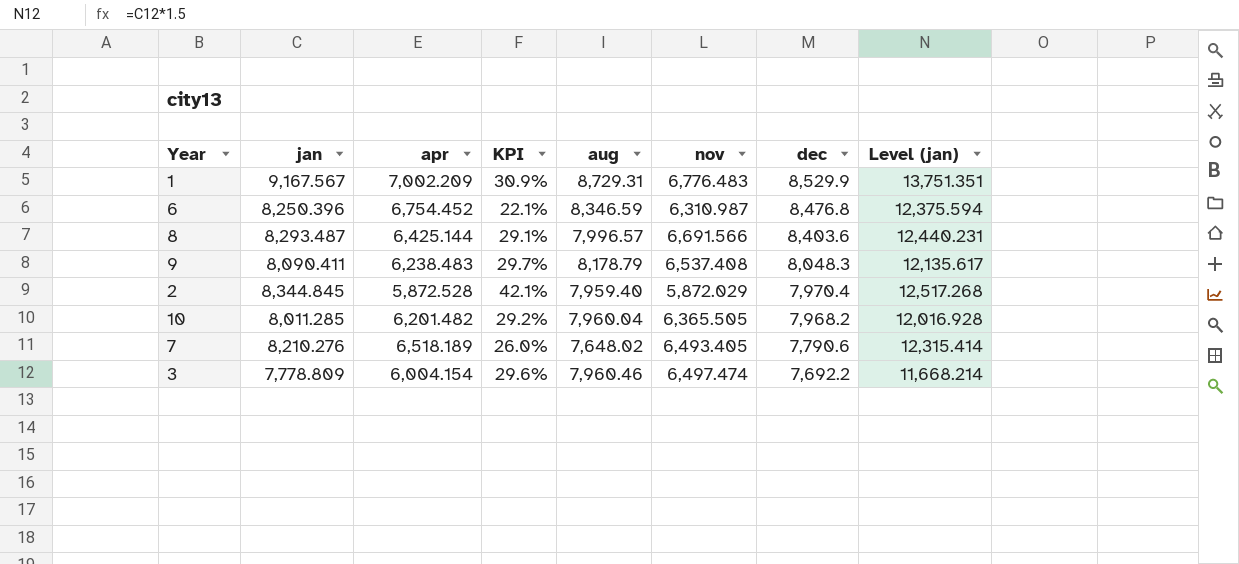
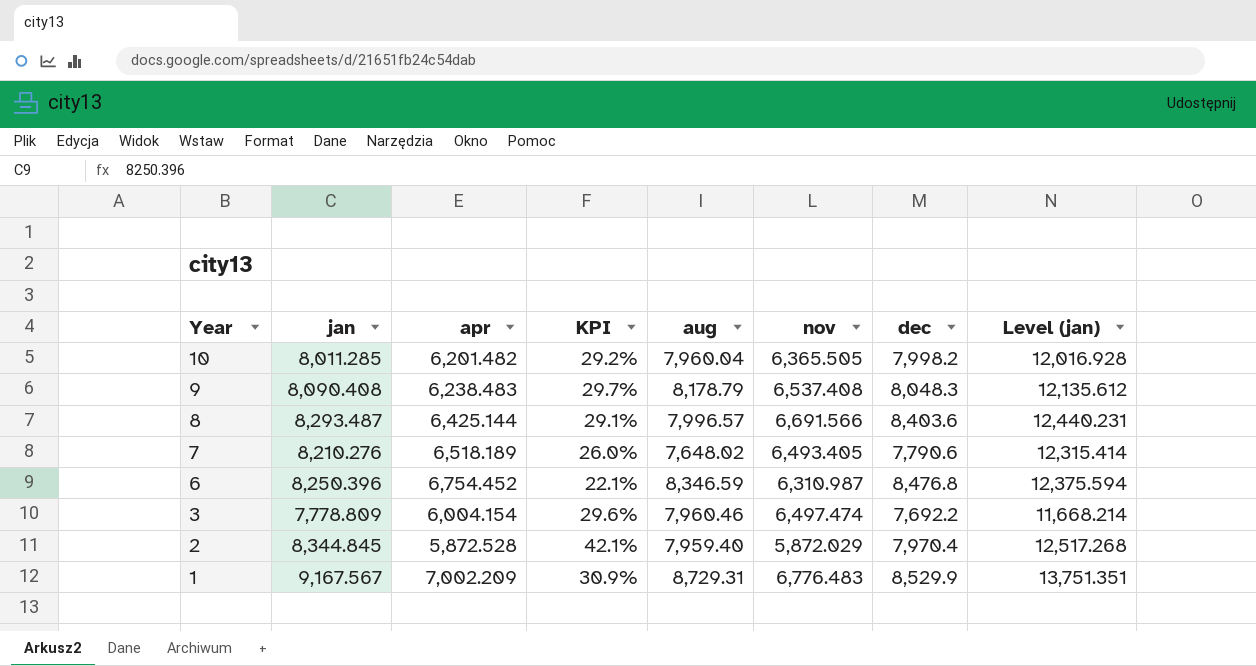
row order: dec descending -> Year descending
10 | dec: 7,968.2 -> 7,998.2
9 | jan: 8,090.411 -> 8,090.408
9 | Level (jan): 12,135.617 -> 12,135.612

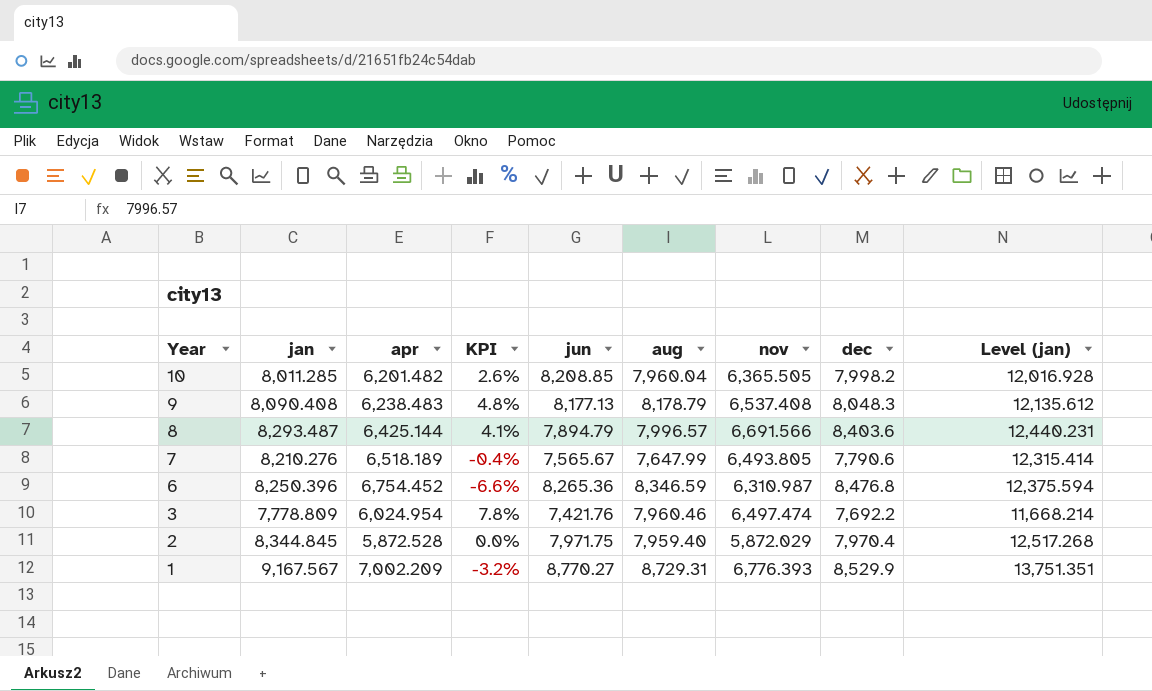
column KPI | formula: ([jan] - [apr]) / [apr] -> ([nov] - [apr]) / [apr]
column jun | position: none -> 5
7 | aug: 7,648.02 -> 7,647.99
7 | nov: 6,493.405 -> 6,493.805
3 | apr: 6,004.154 -> 6,024.954
1 | nov: 6,776.483 -> 6,776.393

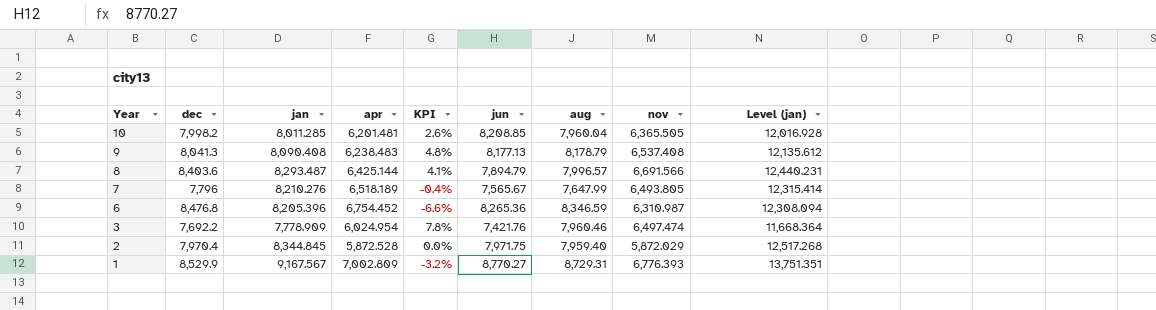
column dec | position: 8 -> 2
10 | apr: 6,201.482 -> 6,201.481
9 | dec: 8,048.3 -> 8,041.3
7 | dec: 7,790.6 -> 7,796
6 | jan: 8,250.396 -> 8,205.396
6 | Level (jan): 12,375.594 -> 12,308.094
3 | jan: 7,778.809 -> 7,778.909
3 | Level (jan): 11,668.214 -> 11,668.364
1 | apr: 7,002.209 -> 7,002.809

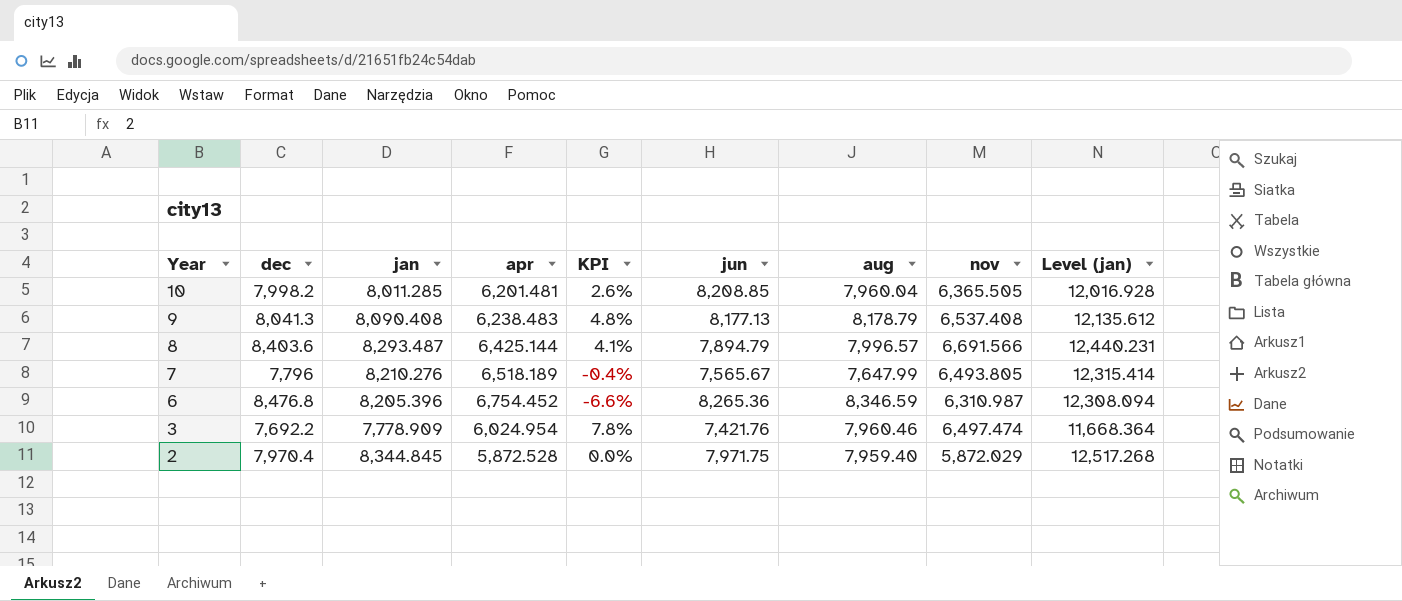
row 1: 8,529.9 | 9,167.567 | 7,002.809 | -3.2% | 8,770.27 | 8,729.31 | 6,776.393 | 13,751.351 -> none

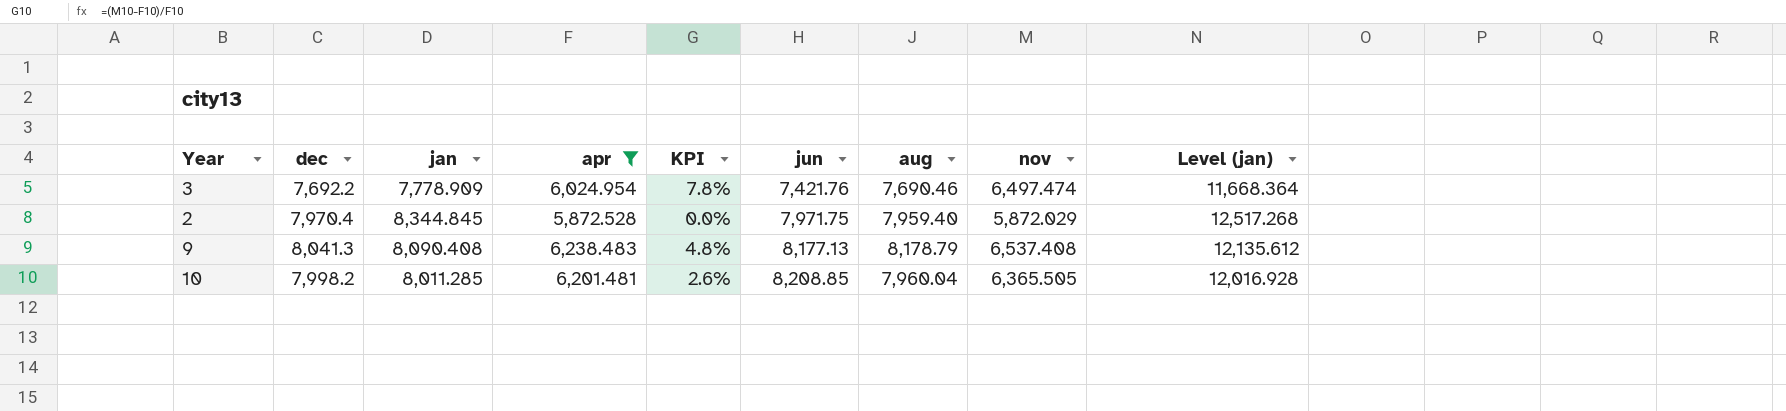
filter: none -> apr <= 6,238.483
row order: Year descending -> jun ascending
3 | aug: 7,960.46 -> 7,690.46

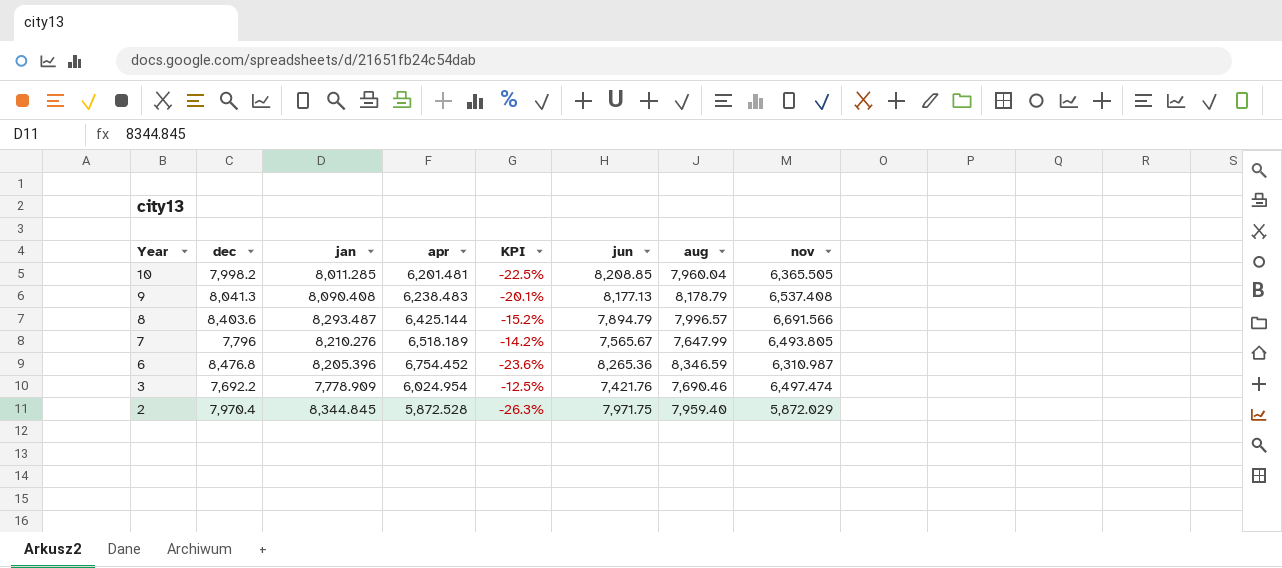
filter: apr <= 6,238.483 -> none
row order: jun ascending -> Year descending
column Level (jan) | formula: [jan] * 1.5 -> none
column KPI | formula: ([nov] - [apr]) / [apr] -> ([nov] - [jun]) / [jun]

